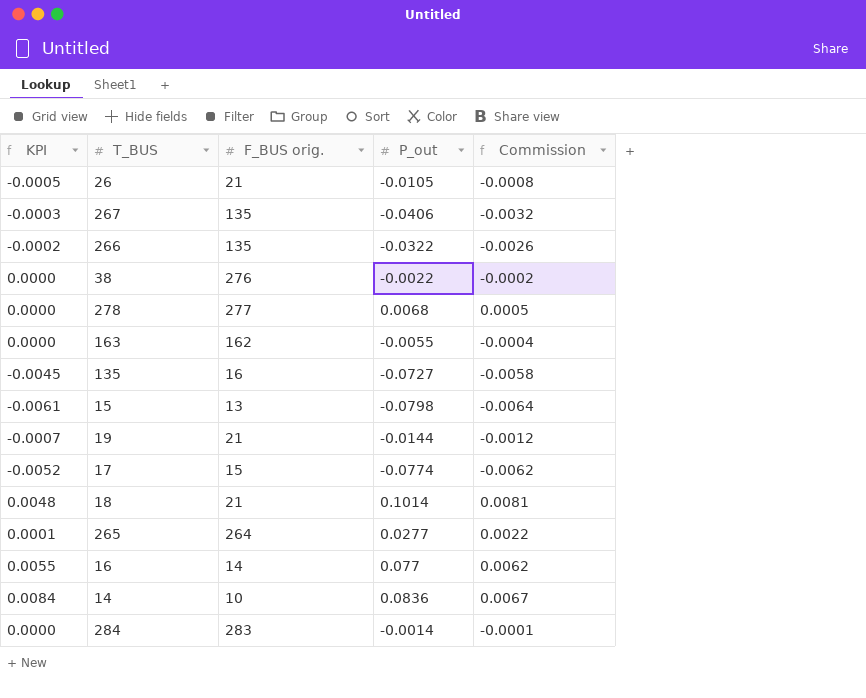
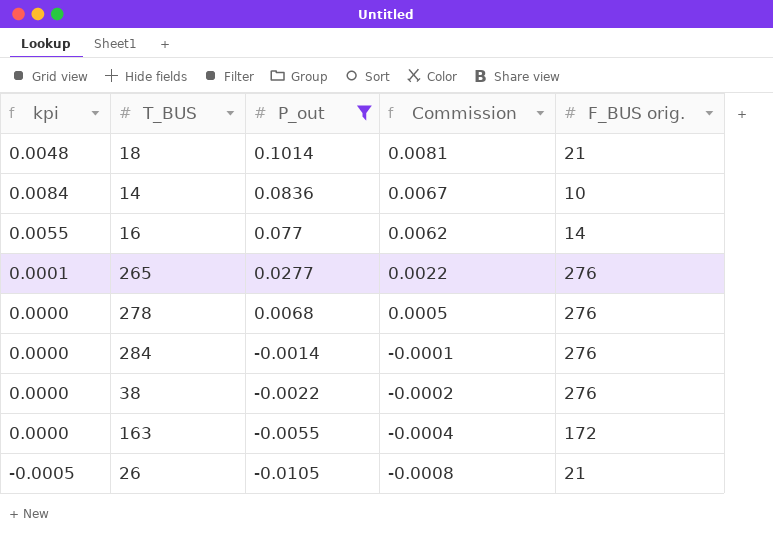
filter: none -> P_out >= -0.0105
row order: none -> P_out descending
column name: KPI -> kpi
column F_BUS orig. | position: 3 -> 5
265 | F_BUS orig.: 264 -> 276
278 | F_BUS orig.: 277 -> 276
284 | F_BUS orig.: 283 -> 276
163 | F_BUS orig.: 162 -> 172

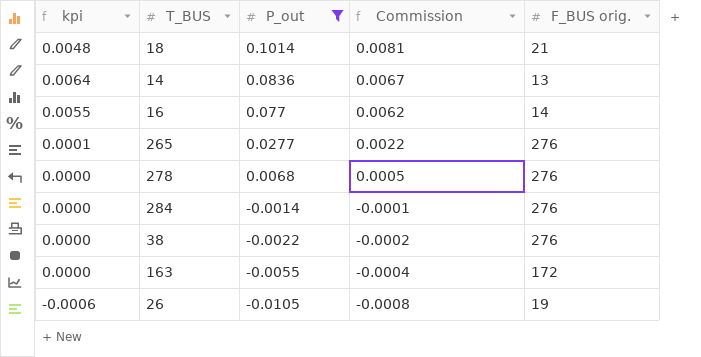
14 | kpi: 0.0084 -> 0.0064
14 | F_BUS orig.: 10 -> 13
26 | kpi: -0.0005 -> -0.0006
26 | F_BUS orig.: 21 -> 19

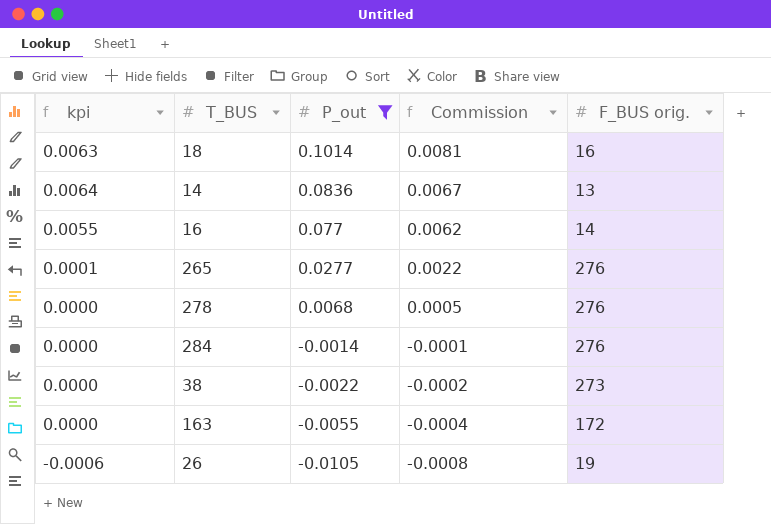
18 | kpi: 0.0048 -> 0.0063
18 | F_BUS orig.: 21 -> 16
38 | F_BUS orig.: 276 -> 273

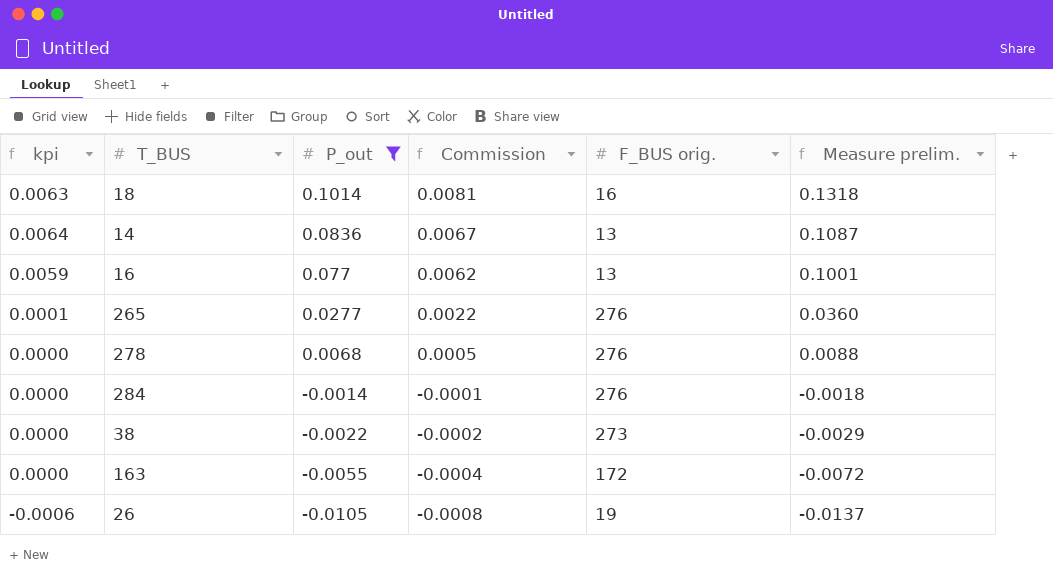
column Measure prelim. | formula: none -> [P_out] * 1.3
16 | kpi: 0.0055 -> 0.0059
16 | F_BUS orig.: 14 -> 13

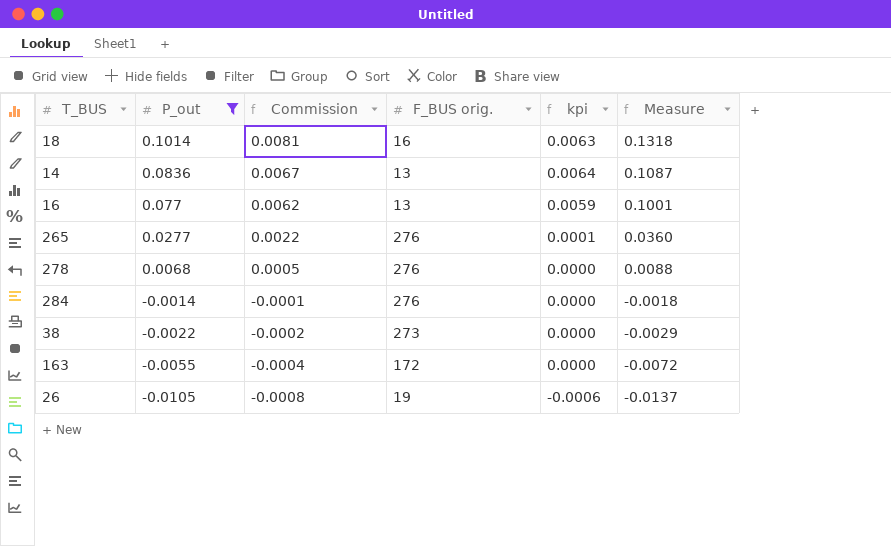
column kpi | position: 1 -> 5
column name: Measure prelim. -> Measure

